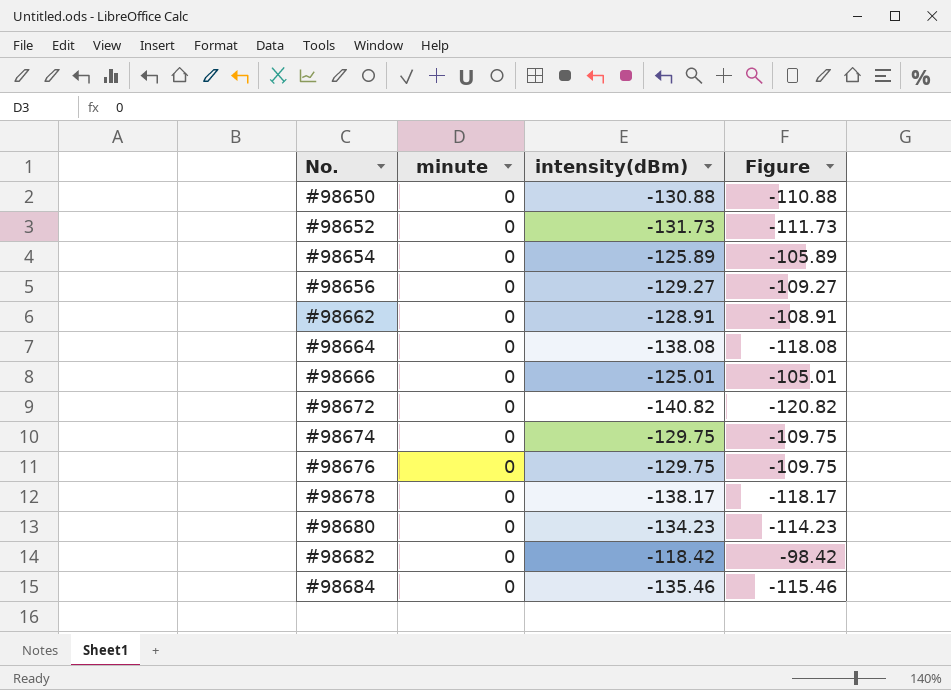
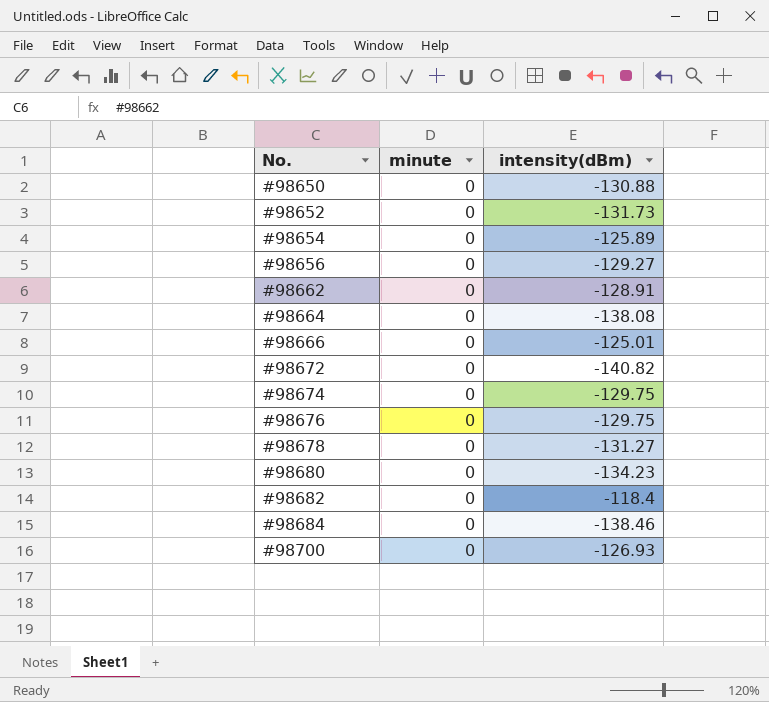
column Figure | formula: [intensity(dBm)] + 20 -> none
#98678 | intensity(dBm): -138.17 -> -131.27
#98682 | intensity(dBm): -118.42 -> -118.4
#98684 | intensity(dBm): -135.46 -> -138.46
row #98700: none -> 0 | -126.93

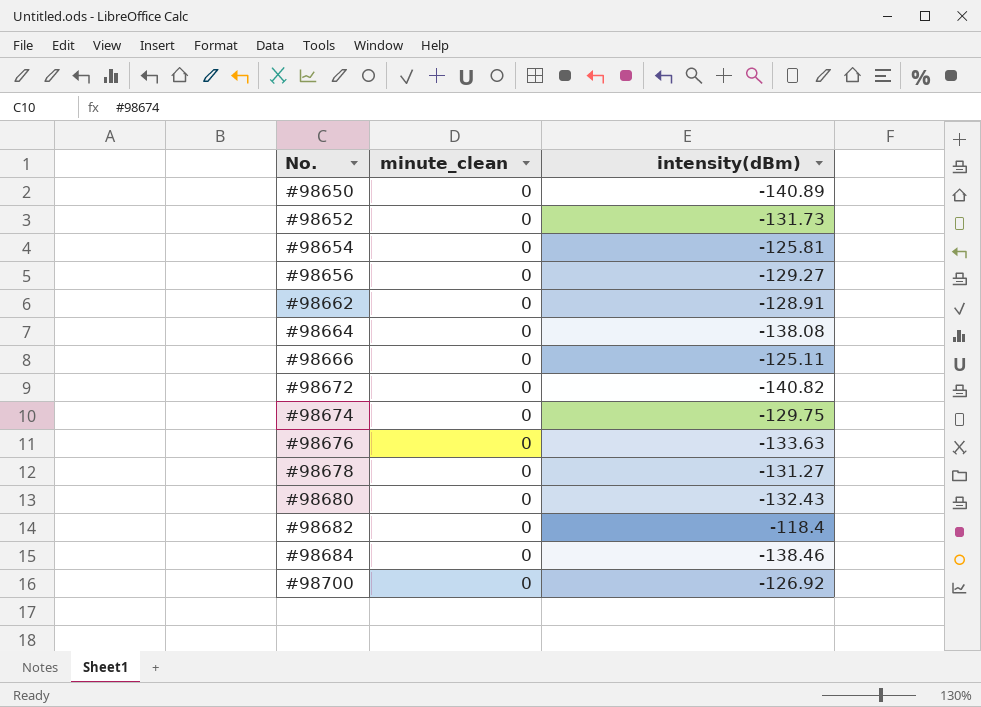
column name: minute -> minute_clean
#98650 | intensity(dBm): -130.88 -> -140.89
#98654 | intensity(dBm): -125.89 -> -125.81
#98666 | intensity(dBm): -125.01 -> -125.11
#98676 | intensity(dBm): -129.75 -> -133.63
#98680 | intensity(dBm): -134.23 -> -132.43
#98700 | intensity(dBm): -126.93 -> -126.92

